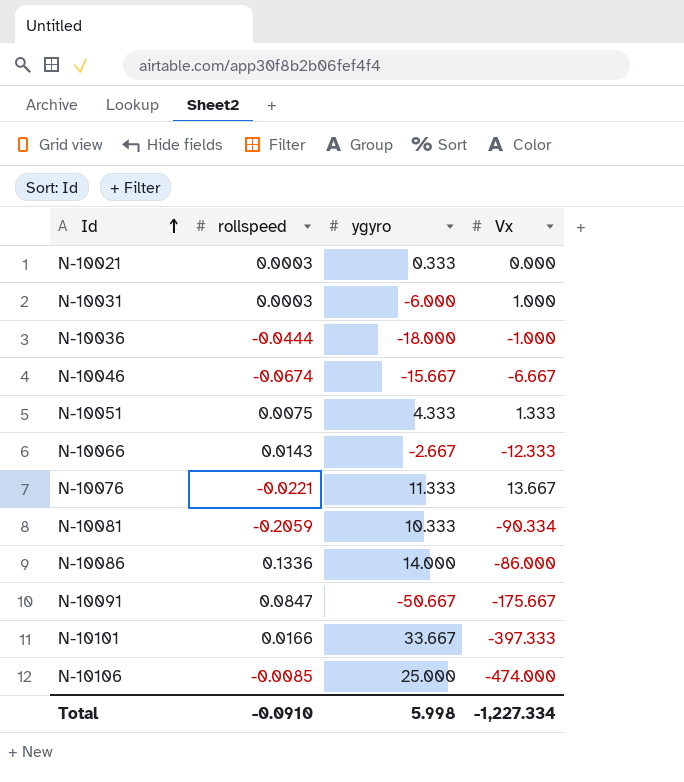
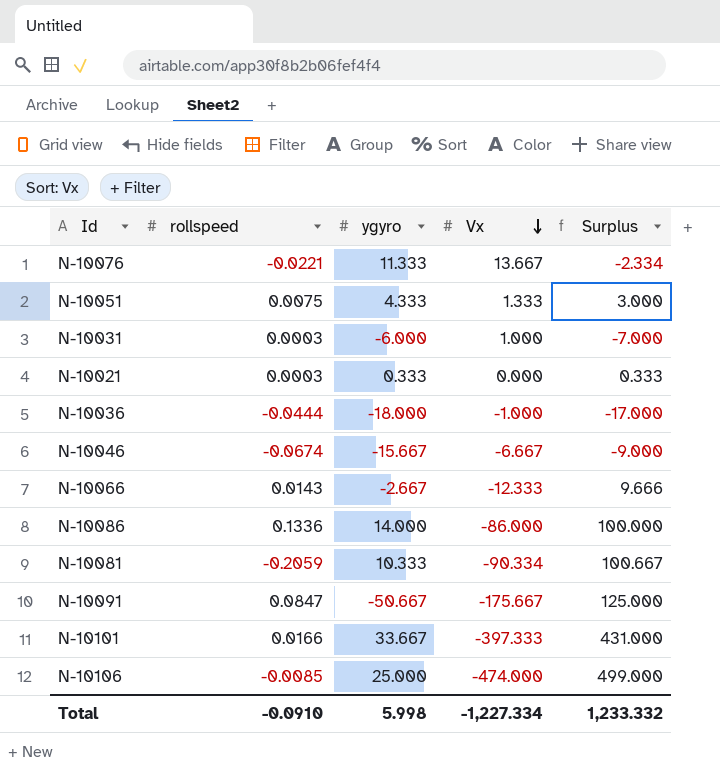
row order: Id ascending -> Vx descending
column Surplus | formula: none -> [ygyro] - [Vx]

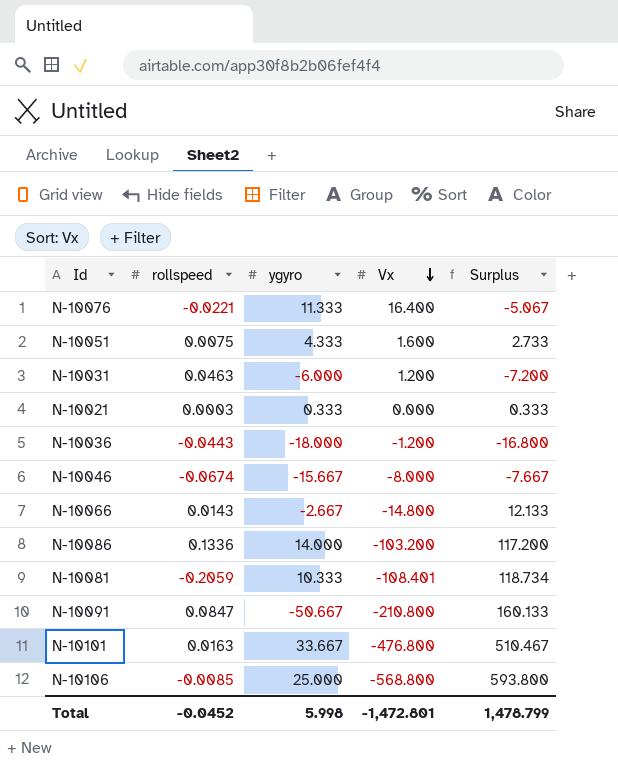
N-10076 | Vx: 13.667 -> 16.400
N-10076 | Surplus: -2.334 -> -5.067
N-10051 | Vx: 1.333 -> 1.600
N-10051 | Surplus: 3.000 -> 2.733
N-10031 | rollspeed: 0.0003 -> 0.0463
N-10031 | Vx: 1.000 -> 1.200
N-10031 | Surplus: -7.000 -> -7.200
N-10036 | rollspeed: -0.0444 -> -0.0443
N-10036 | Vx: -1.000 -> -1.200
N-10036 | Surplus: -17.000 -> -16.800
N-10046 | Vx: -6.667 -> -8.000
N-10046 | Surplus: -9.000 -> -7.667
N-10066 | Vx: -12.333 -> -14.800
N-10066 | Surplus: 9.666 -> 12.133
N-10086 | Vx: -86.000 -> -103.200
N-10086 | Surplus: 100.000 -> 117.200
N-10081 | Vx: -90.334 -> -108.401
N-10081 | Surplus: 100.667 -> 118.734
N-10091 | Vx: -175.667 -> -210.800
N-10091 | Surplus: 125.000 -> 160.133
N-10101 | rollspeed: 0.0166 -> 0.0163
N-10101 | Vx: -397.333 -> -476.800
N-10101 | Surplus: 431.000 -> 510.467
N-10106 | Vx: -474.000 -> -568.800
N-10106 | Surplus: 499.000 -> 593.800
Total | rollspeed: -0.0910 -> -0.0452
Total | Vx: -1,227.334 -> -1,472.801
Total | Surplus: 1,233.332 -> 1,478.799

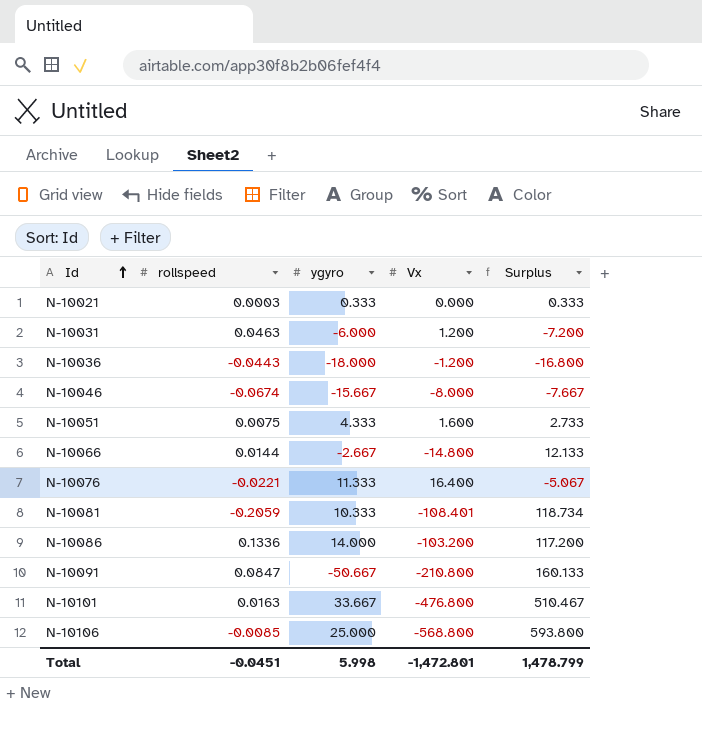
row order: Vx descending -> Id ascending
N-10066 | rollspeed: 0.0143 -> 0.0144
Total | rollspeed: -0.0452 -> -0.0451

